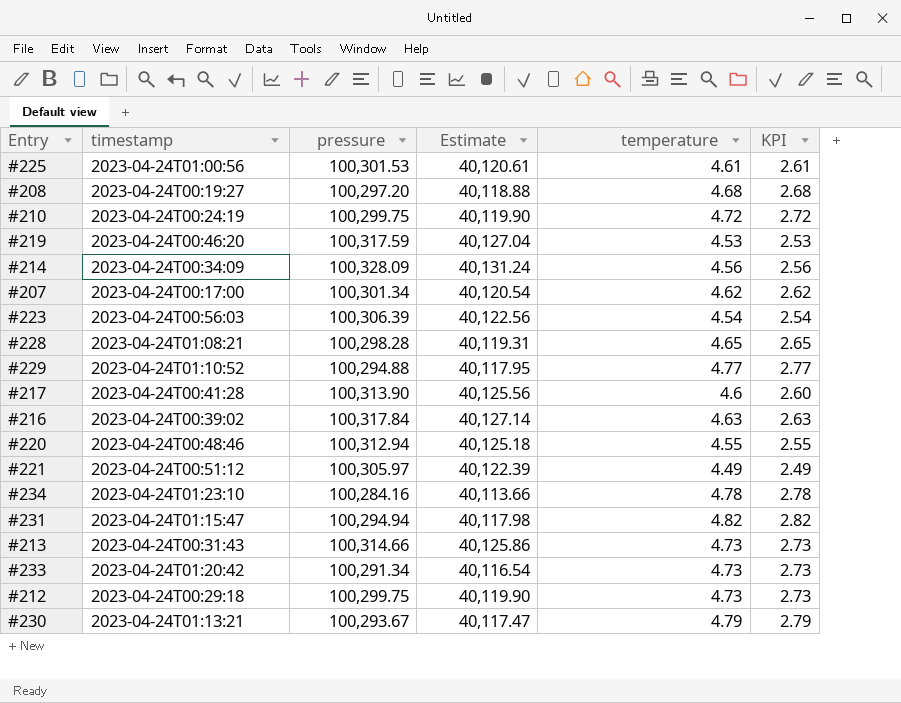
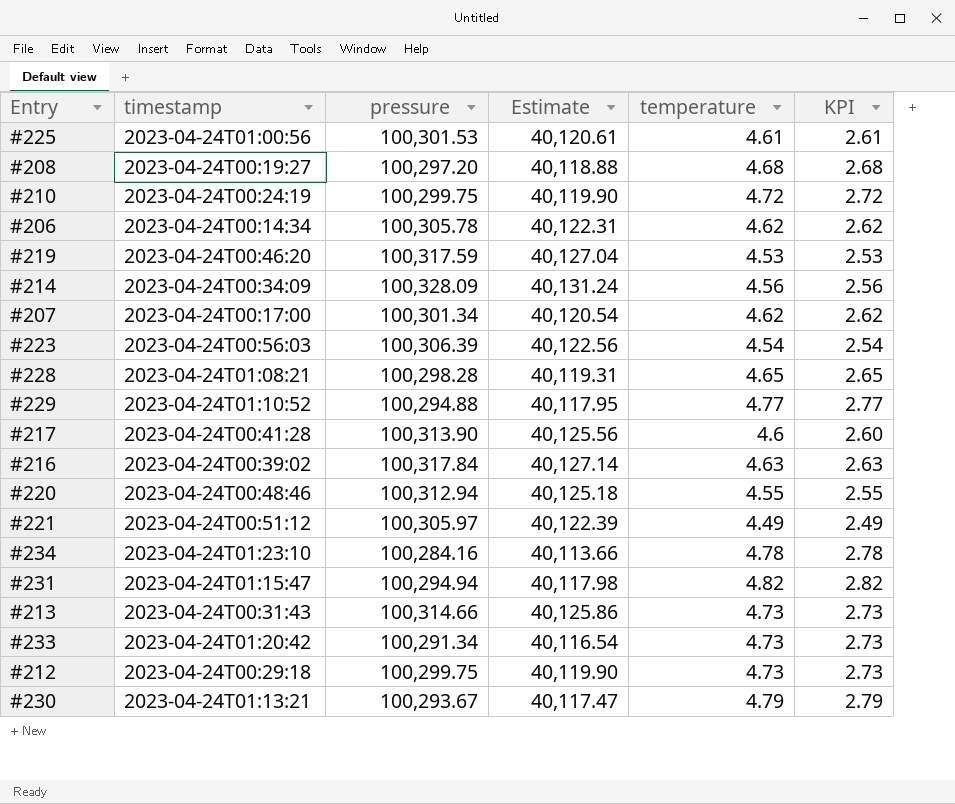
row #206: none -> 2023-04-24T00:14:34 | 100,305.78 | 40,122.31 | 4.62 | 2.62

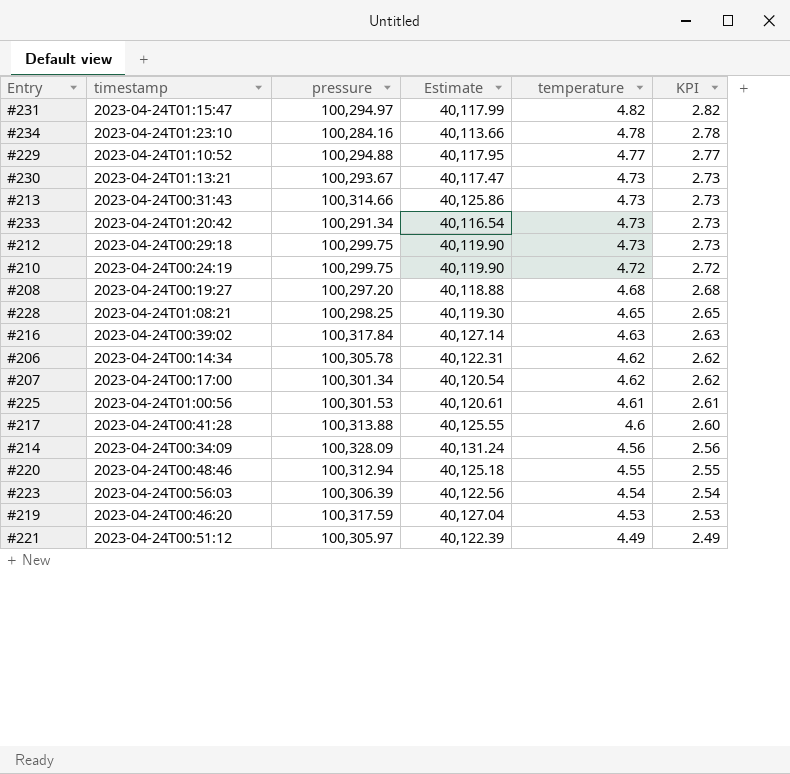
row order: none -> temperature descending
#231 | pressure: 100,294.94 -> 100,294.97
#231 | Estimate: 40,117.98 -> 40,117.99
#230 | temperature: 4.79 -> 4.73
#230 | KPI: 2.79 -> 2.73
#228 | pressure: 100,298.28 -> 100,298.25
#228 | Estimate: 40,119.31 -> 40,119.30
#217 | pressure: 100,313.90 -> 100,313.88
#217 | Estimate: 40,125.56 -> 40,125.55

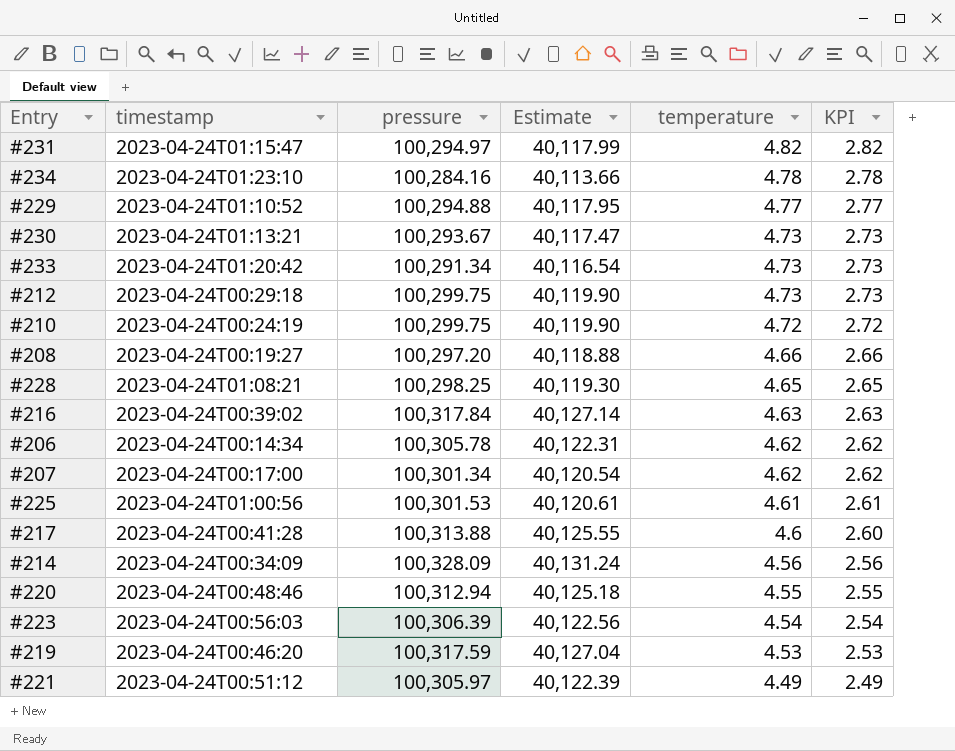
row #213: 2023-04-24T00:31:43 | 100,314.66 | 40,125.86 | 4.73 | 2.73 -> none
#208 | temperature: 4.68 -> 4.66
#208 | KPI: 2.68 -> 2.66

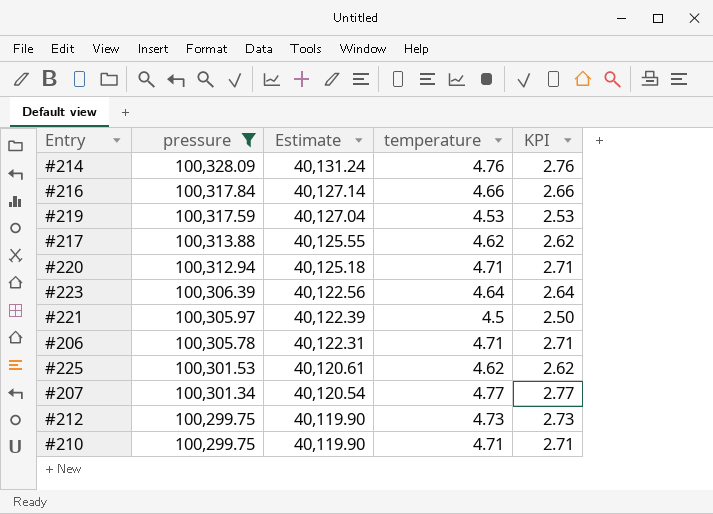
filter: none -> pressure >= 100,299.75
row order: temperature descending -> pressure descending
column timestamp | position: 2 -> none
#214 | temperature: 4.56 -> 4.76
#214 | KPI: 2.56 -> 2.76
#216 | temperature: 4.63 -> 4.66
#216 | KPI: 2.63 -> 2.66
#217 | temperature: 4.6 -> 4.62
#217 | KPI: 2.60 -> 2.62
#220 | temperature: 4.55 -> 4.71
#220 | KPI: 2.55 -> 2.71
#223 | temperature: 4.54 -> 4.64
#223 | KPI: 2.54 -> 2.64
#221 | temperature: 4.49 -> 4.5
#221 | KPI: 2.49 -> 2.50
#206 | temperature: 4.62 -> 4.71
#206 | KPI: 2.62 -> 2.71
#225 | temperature: 4.61 -> 4.62
#225 | KPI: 2.61 -> 2.62
#207 | temperature: 4.62 -> 4.77
#207 | KPI: 2.62 -> 2.77
#210 | temperature: 4.72 -> 4.71
#210 | KPI: 2.72 -> 2.71

